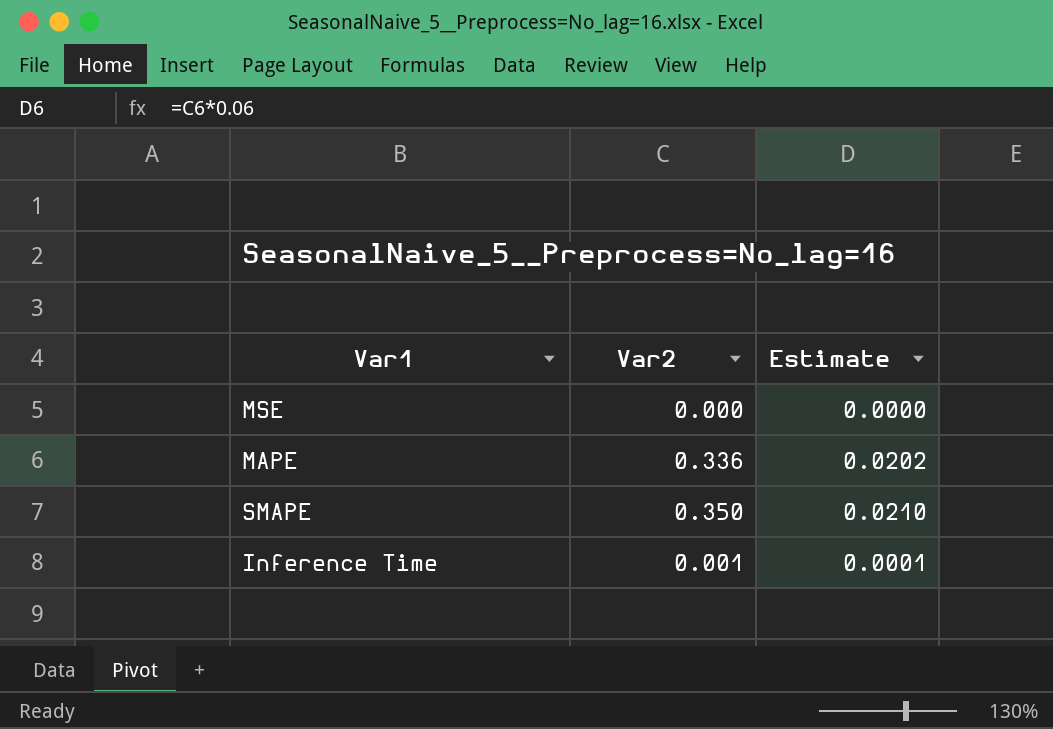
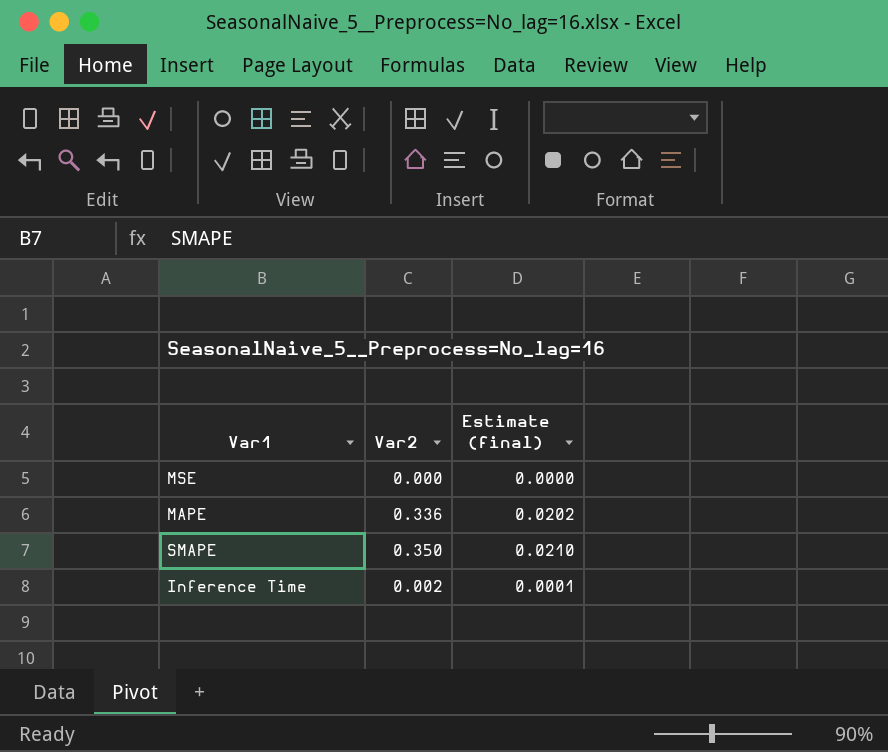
column name: Estimate -> Estimate (final)
Inference Time | Var2: 0.001 -> 0.002

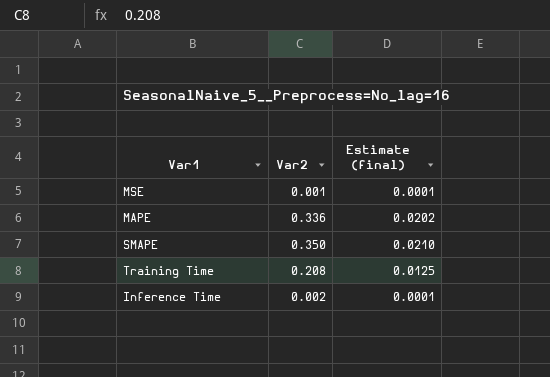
MSE | Var2: 0.000 -> 0.001
MSE | Estimate (final): 0.0000 -> 0.0001
row Training Time: none -> 0.208 | 0.0125

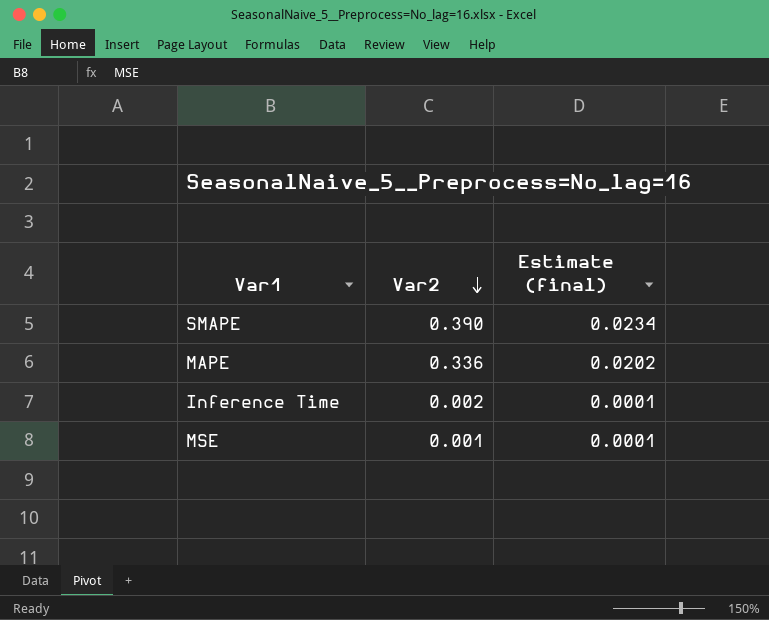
row order: none -> Var2 descending
row Training Time: 0.208 | 0.0125 -> none
SMAPE | Var2: 0.350 -> 0.390
SMAPE | Estimate (final): 0.0210 -> 0.0234

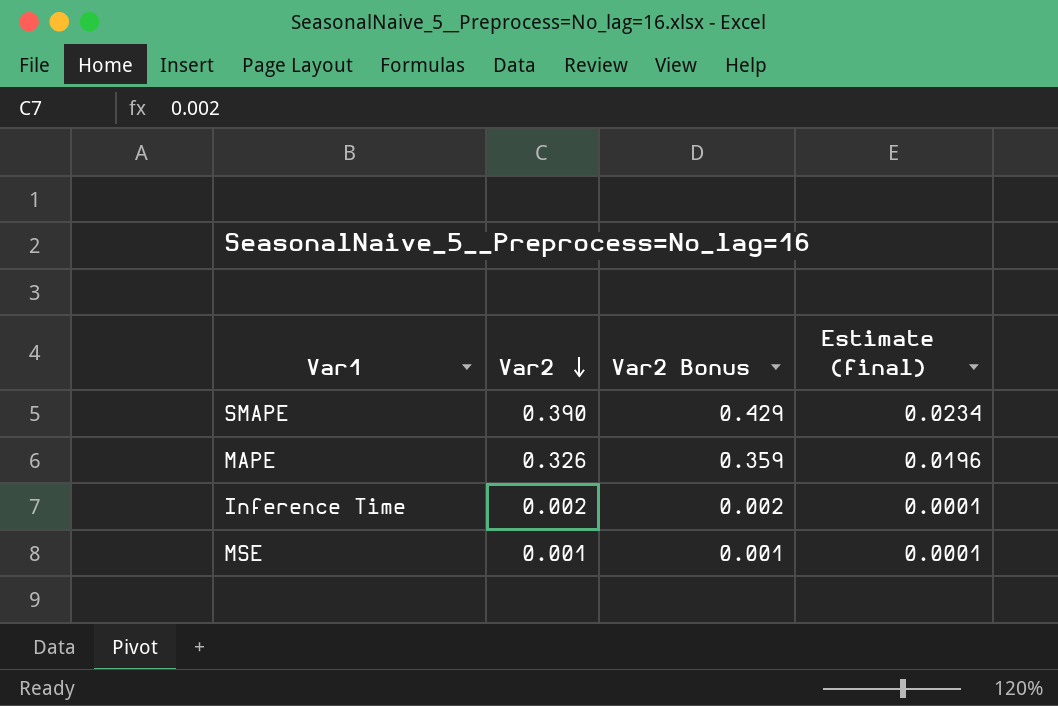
column Var2 Bonus | formula: none -> [Var2] * 1.1
MAPE | Var2: 0.336 -> 0.326
MAPE | Estimate (final): 0.0202 -> 0.0196

